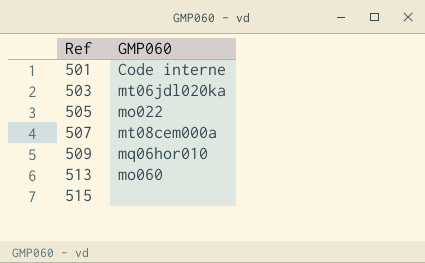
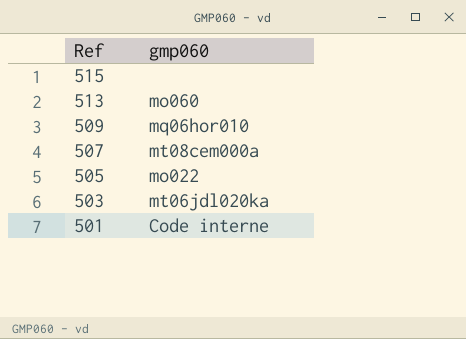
row order: Ref ascending -> Ref descending
column name: GMP060 -> gmp060

